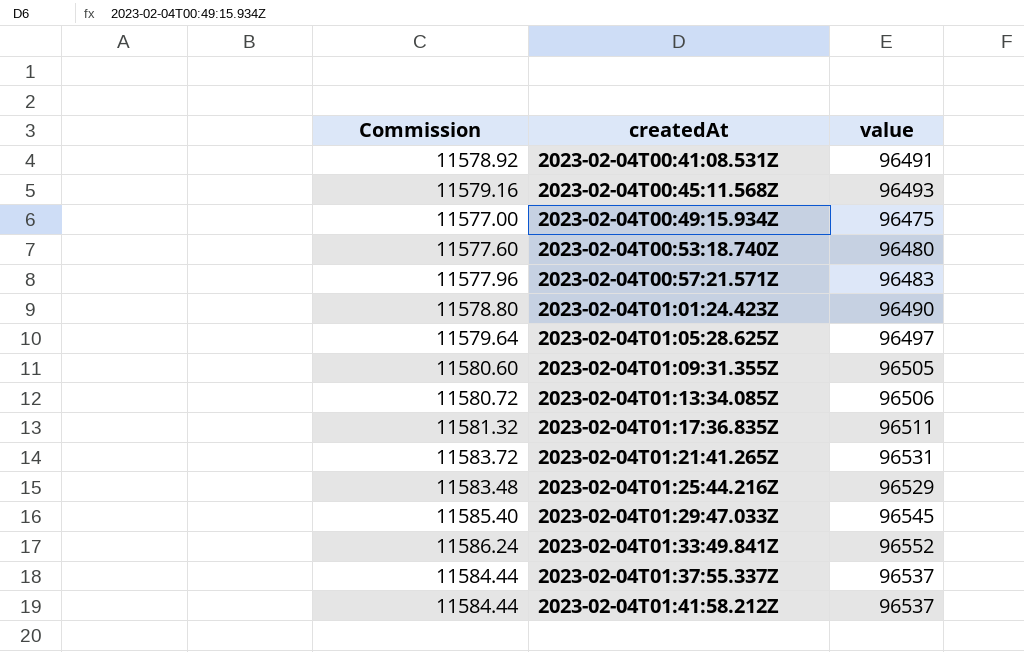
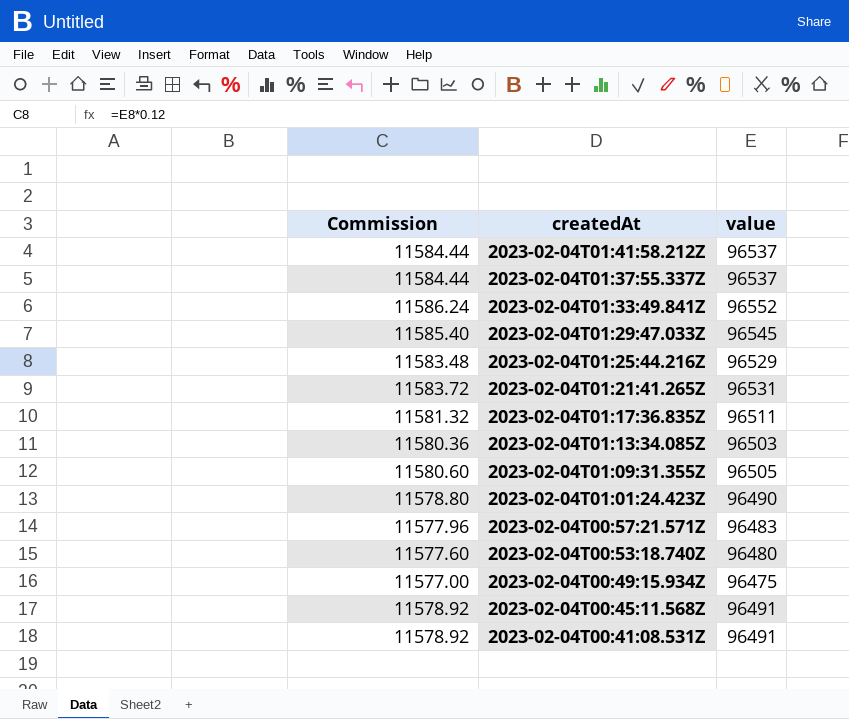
row order: createdAt ascending -> createdAt descending
row 2023-02-04T01:05:28.625Z: 11579.64 | 96497 -> none
2023-02-04T01:13:34.085Z | Commission: 11580.72 -> 11580.36
2023-02-04T01:13:34.085Z | value: 96506 -> 96503
2023-02-04T00:45:11.568Z | Commission: 11579.16 -> 11578.92
2023-02-04T00:45:11.568Z | value: 96493 -> 96491

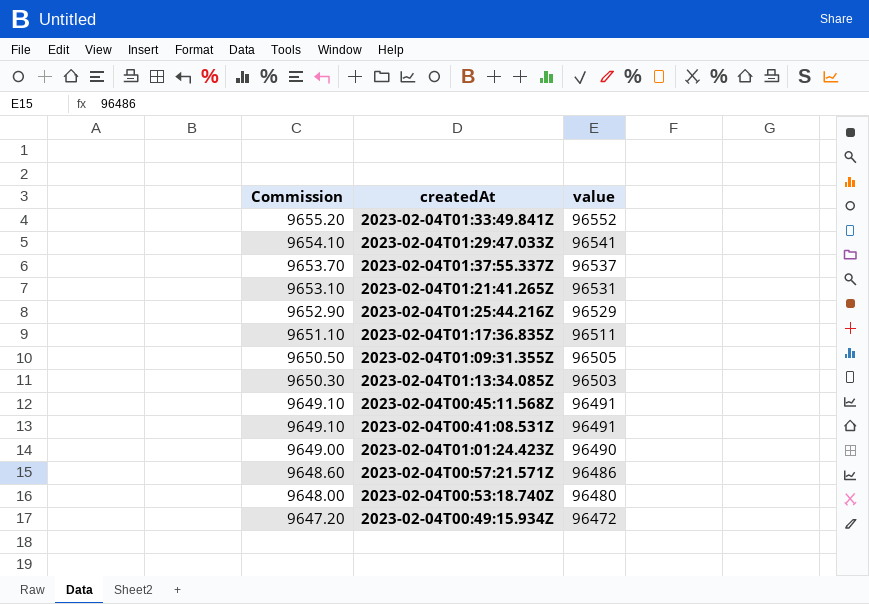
row order: createdAt descending -> Commission descending
column Commission | formula: [value] * 0.12 -> [value] * 0.1
row 2023-02-04T01:41:58.212Z: 11584.44 | 96537 -> none
2023-02-04T01:29:47.033Z | value: 96545 -> 96541
2023-02-04T00:57:21.571Z | value: 96483 -> 96486
2023-02-04T00:49:15.934Z | value: 96475 -> 96472

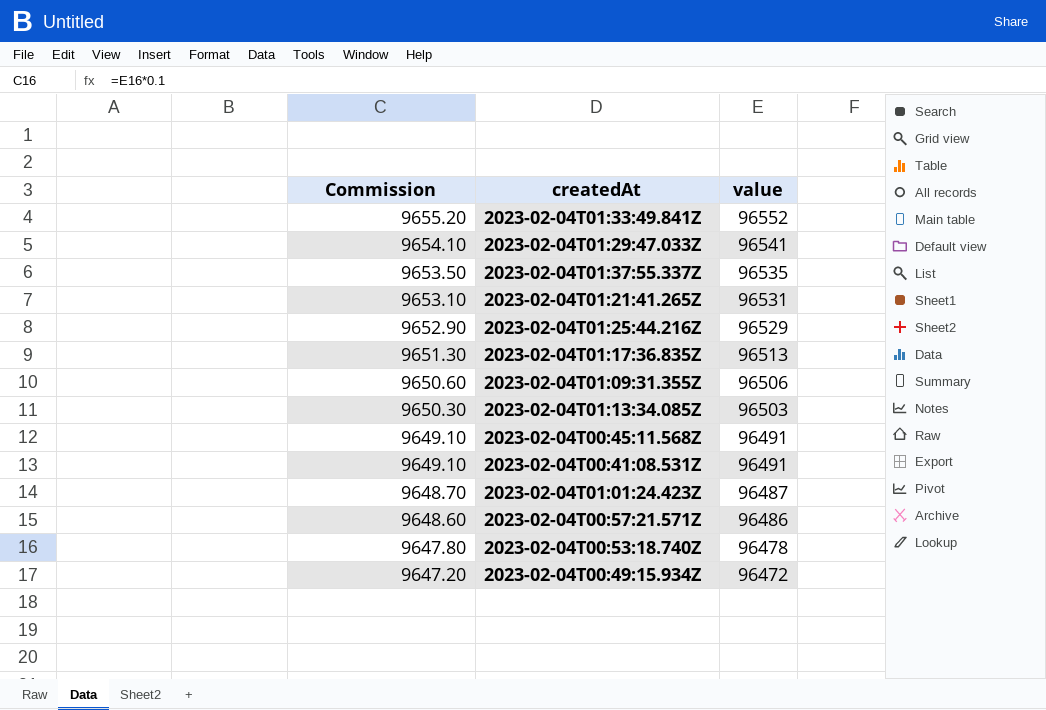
2023-02-04T01:37:55.337Z | Commission: 9653.70 -> 9653.50
2023-02-04T01:37:55.337Z | value: 96537 -> 96535
2023-02-04T01:17:36.835Z | Commission: 9651.10 -> 9651.30
2023-02-04T01:17:36.835Z | value: 96511 -> 96513
2023-02-04T01:09:31.355Z | Commission: 9650.50 -> 9650.60
2023-02-04T01:09:31.355Z | value: 96505 -> 96506
2023-02-04T01:01:24.423Z | Commission: 9649.00 -> 9648.70
2023-02-04T01:01:24.423Z | value: 96490 -> 96487
2023-02-04T00:53:18.740Z | Commission: 9648.00 -> 9647.80
2023-02-04T00:53:18.740Z | value: 96480 -> 96478

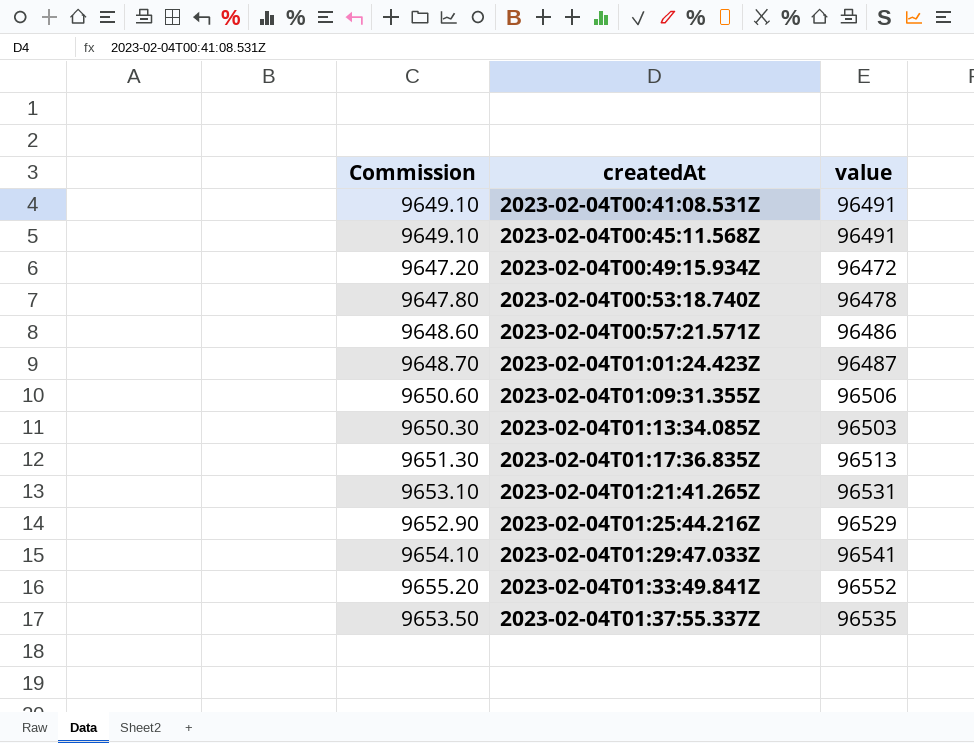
row order: Commission descending -> createdAt ascending

